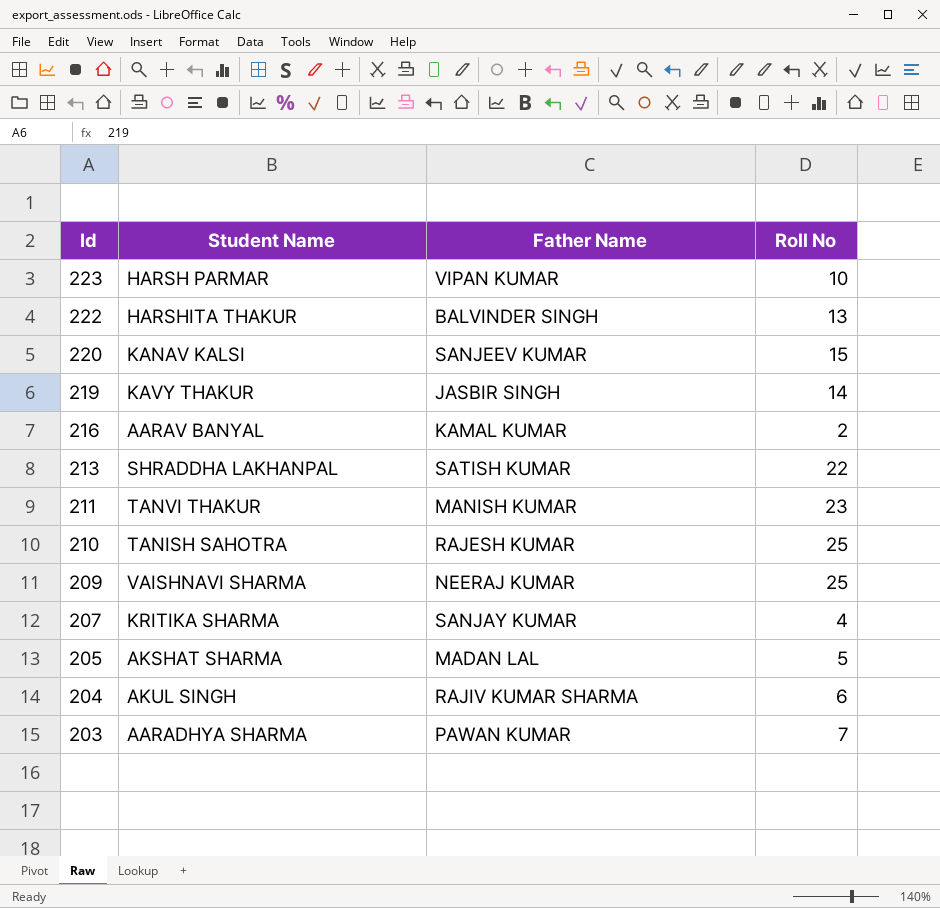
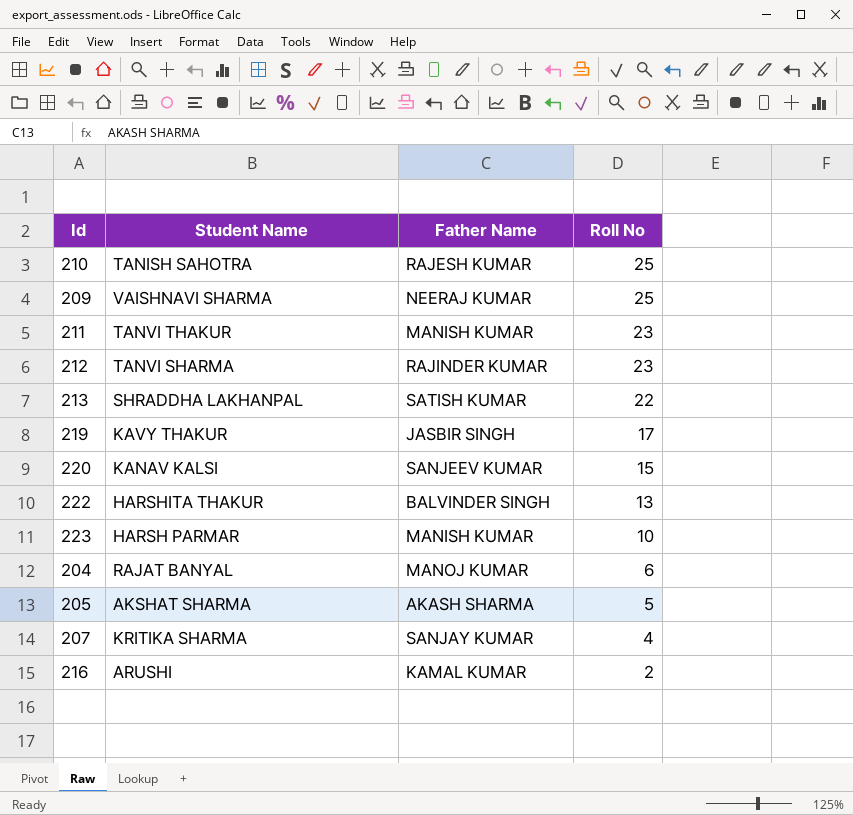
row order: Id descending -> Roll No descending
row 203: AARADHYA SHARMA | PAWAN KUMAR | 7 -> none
row 212: none -> TANVI SHARMA | RAJINDER KUMAR | 23
219 | Roll No: 14 -> 17
223 | Father Name: VIPAN KUMAR -> MANISH KUMAR
204 | Student Name: AKUL SINGH -> RAJAT BANYAL
204 | Father Name: RAJIV KUMAR SHARMA -> MANOJ KUMAR
205 | Father Name: MADAN LAL -> AKASH SHARMA
216 | Student Name: AARAV BANYAL -> ARUSHI

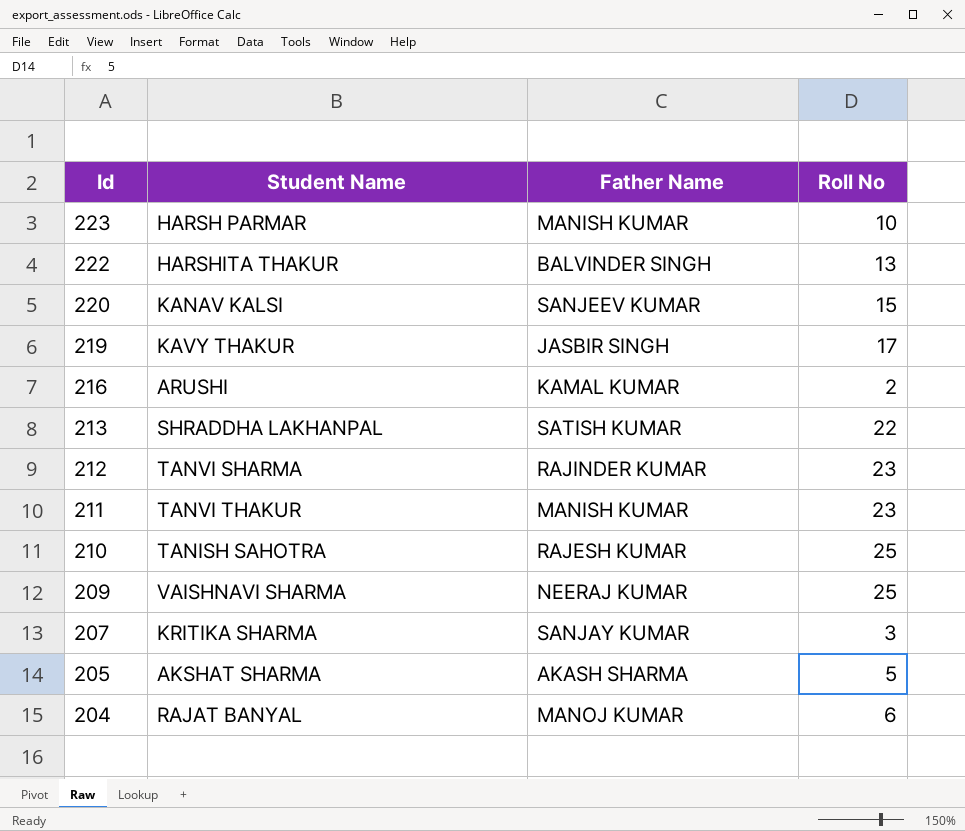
row order: Roll No descending -> Id descending
207 | Roll No: 4 -> 3

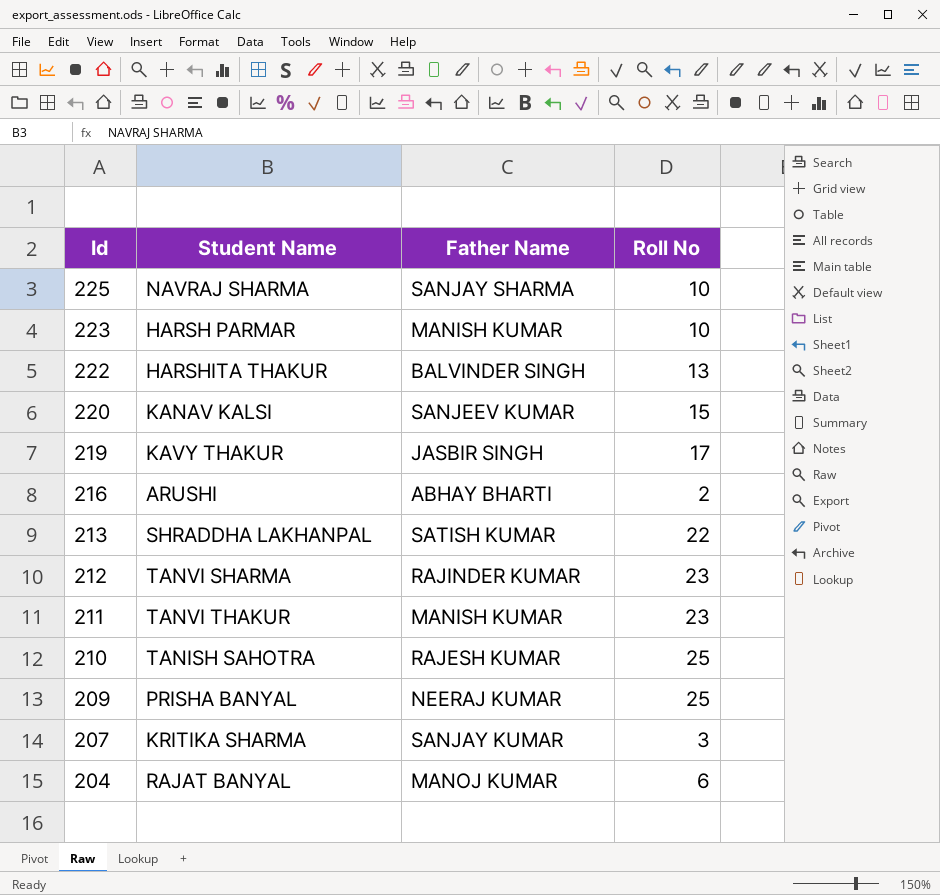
row 205: AKSHAT SHARMA | AKASH SHARMA | 5 -> none
row 225: none -> NAVRAJ SHARMA | SANJAY SHARMA | 10
216 | Father Name: KAMAL KUMAR -> ABHAY BHARTI
209 | Student Name: VAISHNAVI SHARMA -> PRISHA BANYAL

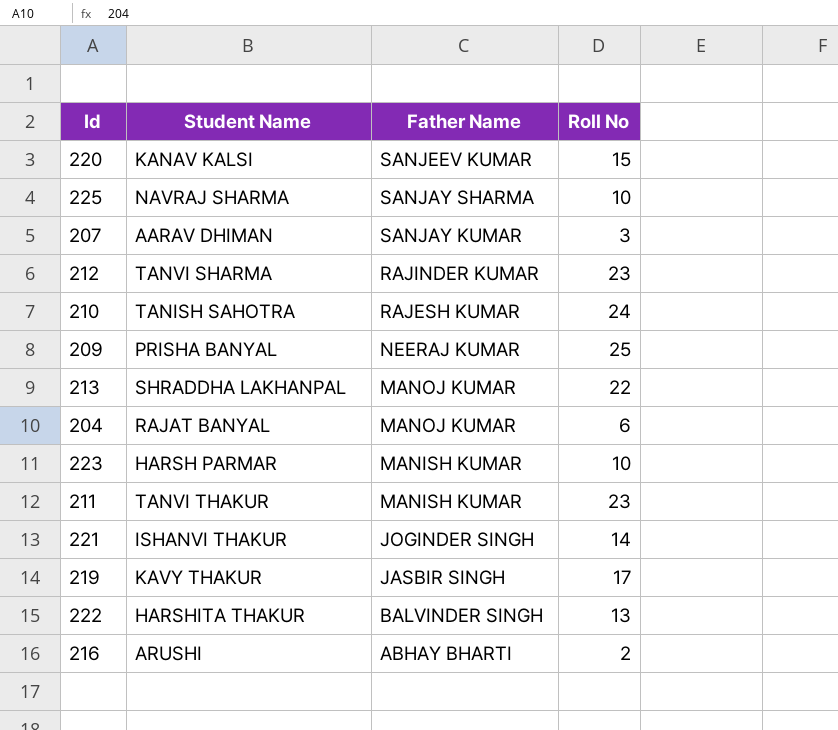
row order: Id descending -> Father Name descending
207 | Student Name: KRITIKA SHARMA -> AARAV DHIMAN
210 | Roll No: 25 -> 24
213 | Father Name: SATISH KUMAR -> MANOJ KUMAR
row 221: none -> ISHANVI THAKUR | JOGINDER SINGH | 14

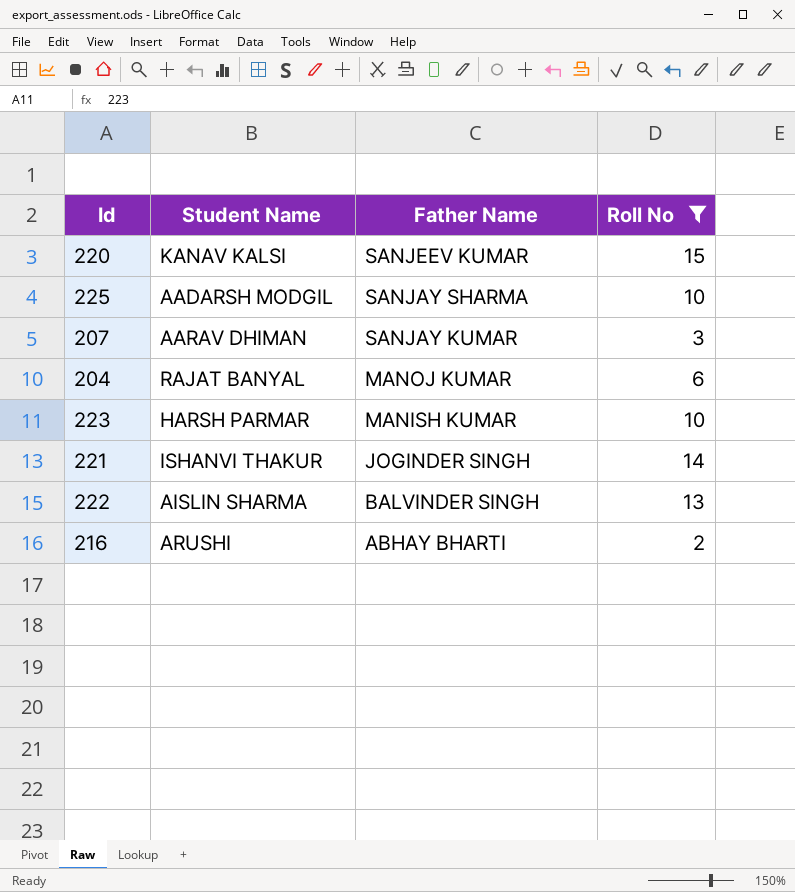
filter: none -> Roll No <= 15
225 | Student Name: NAVRAJ SHARMA -> AADARSH MODGIL
222 | Student Name: HARSHITA THAKUR -> AISLIN SHARMA

